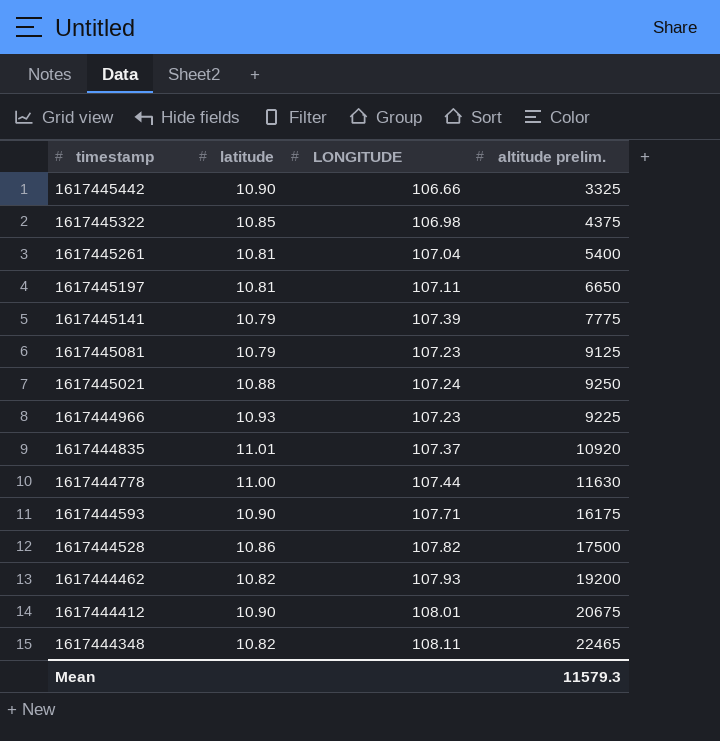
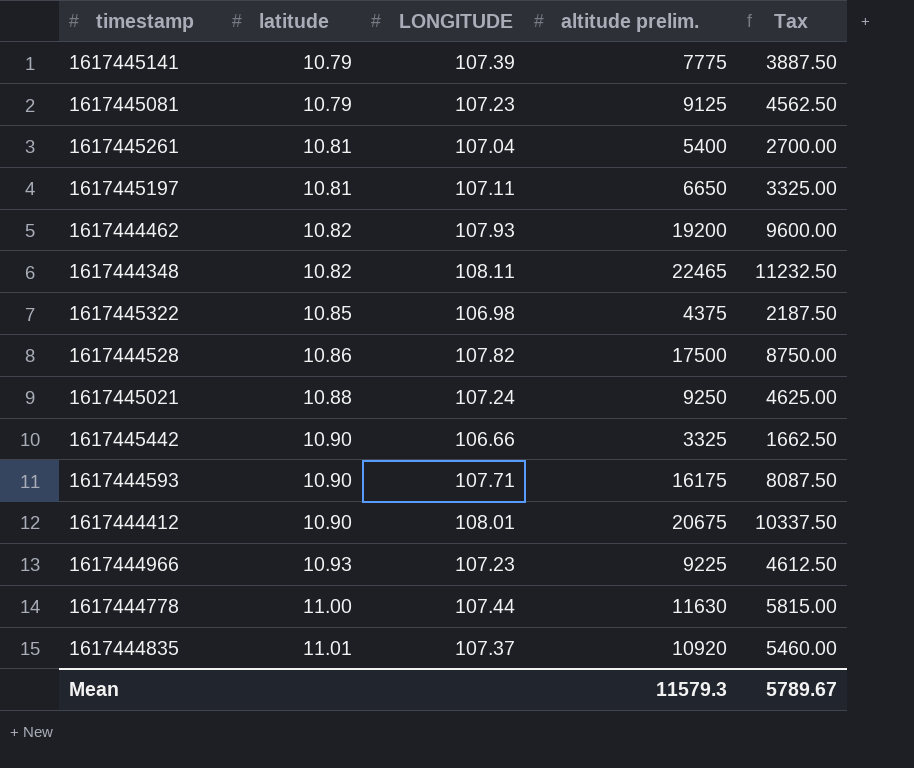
row order: timestamp descending -> latitude ascending
column Tax | formula: none -> [altitude prelim.] * 0.5

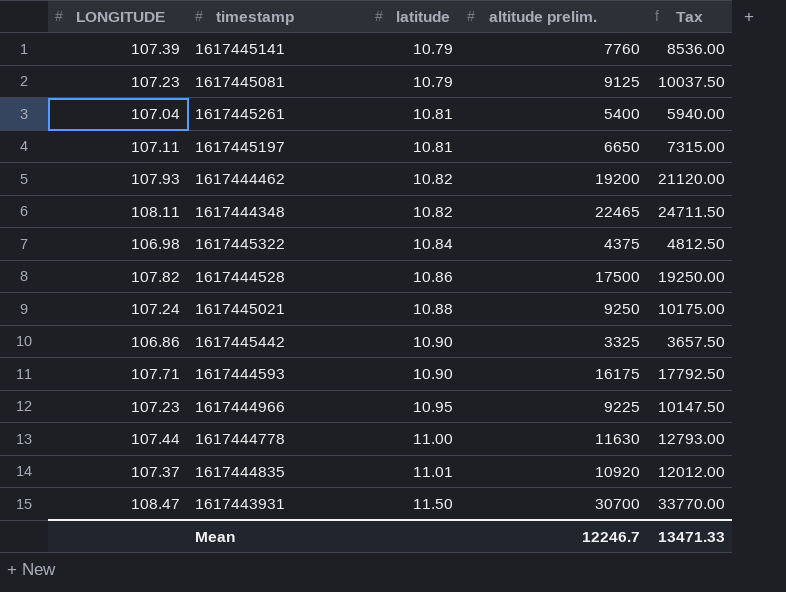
column LONGITUDE | position: 3 -> 1
column Tax | formula: [altitude prelim.] * 0.5 -> [altitude prelim.] * 1.1
row 1617444412: 10.90 | 108.01 | 20675 | 10337.50 -> none
1617445141 | altitude prelim.: 7775 -> 7760
1617445322 | latitude: 10.85 -> 10.84
1617445442 | LONGITUDE: 106.66 -> 106.86
1617444966 | latitude: 10.93 -> 10.95
row 1617443931: none -> 108.47 | 11.50 | 30700 | 33770.00
Mean | altitude prelim.: 11579.3 -> 12246.7
Mean | Tax: 5789.67 -> 13471.33

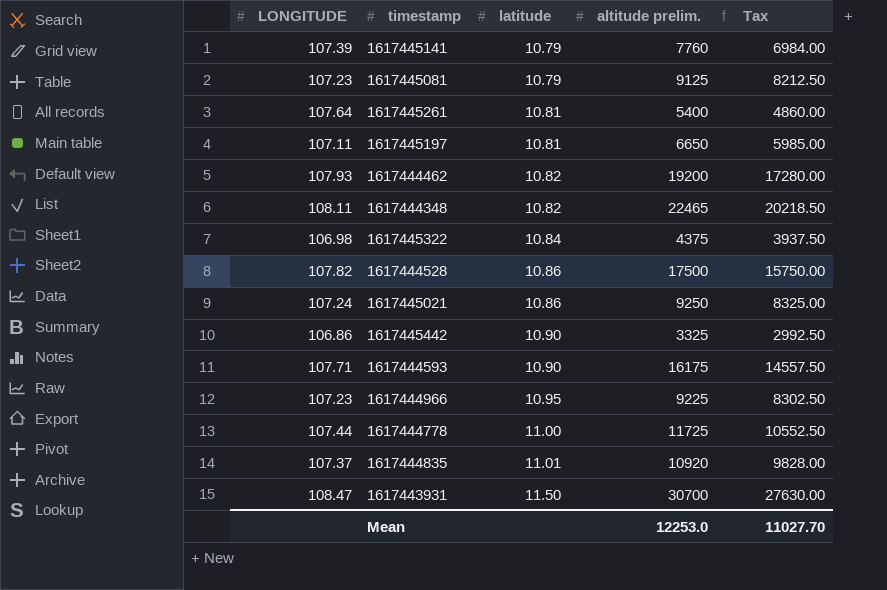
column Tax | formula: [altitude prelim.] * 1.1 -> [altitude prelim.] * 0.9
1617445261 | LONGITUDE: 107.04 -> 107.64
1617445021 | latitude: 10.88 -> 10.86
1617444778 | altitude prelim.: 11630 -> 11725
Mean | altitude prelim.: 12246.7 -> 12253.0
Mean | Tax: 13471.33 -> 11027.70

